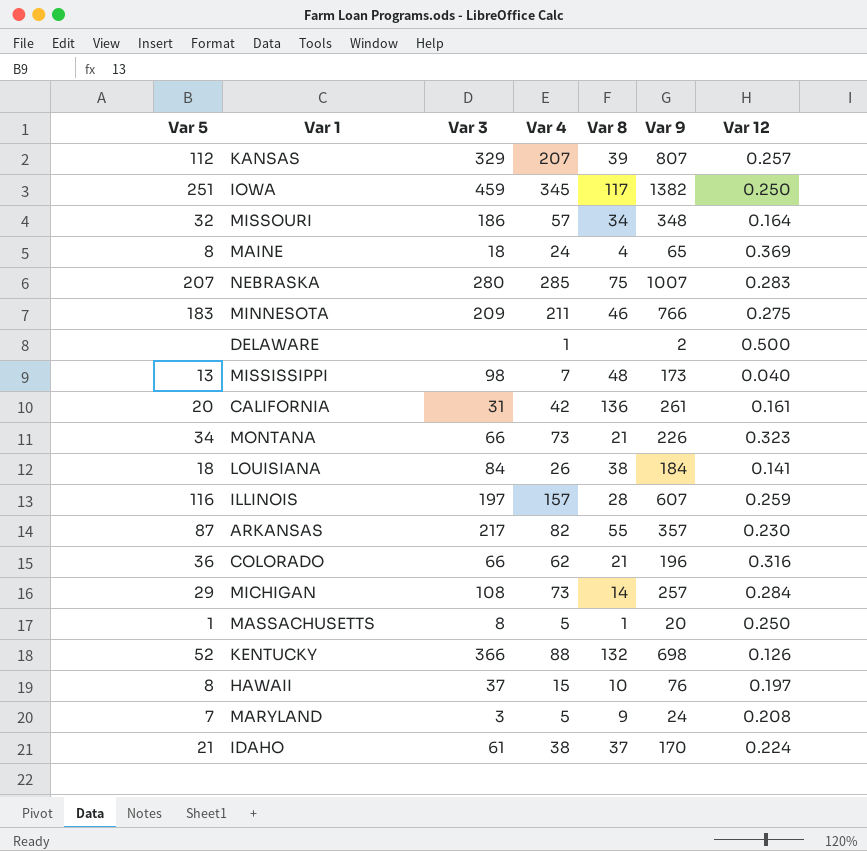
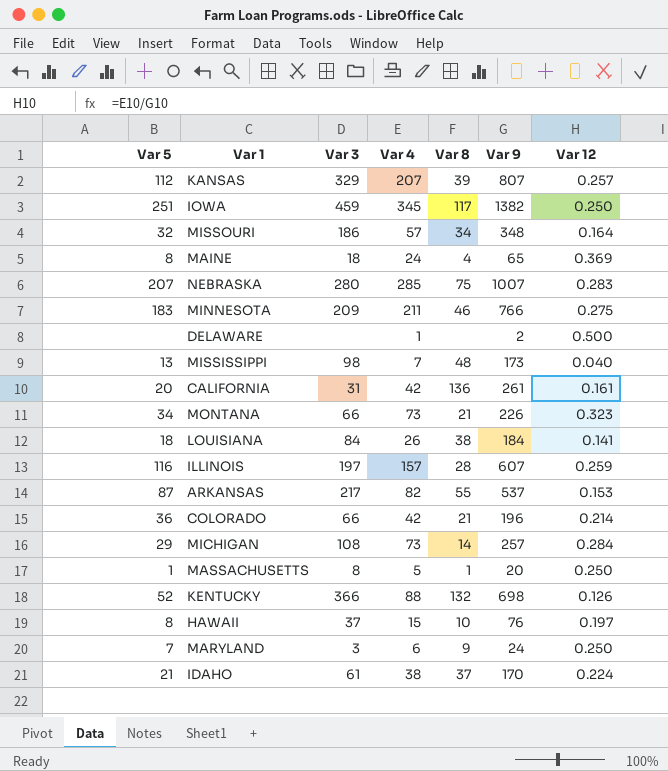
ARKANSAS | Var 9: 357 -> 537
ARKANSAS | Var 12: 0.230 -> 0.153
COLORADO | Var 4: 62 -> 42
COLORADO | Var 12: 0.316 -> 0.214
MARYLAND | Var 4: 5 -> 6
MARYLAND | Var 12: 0.208 -> 0.250

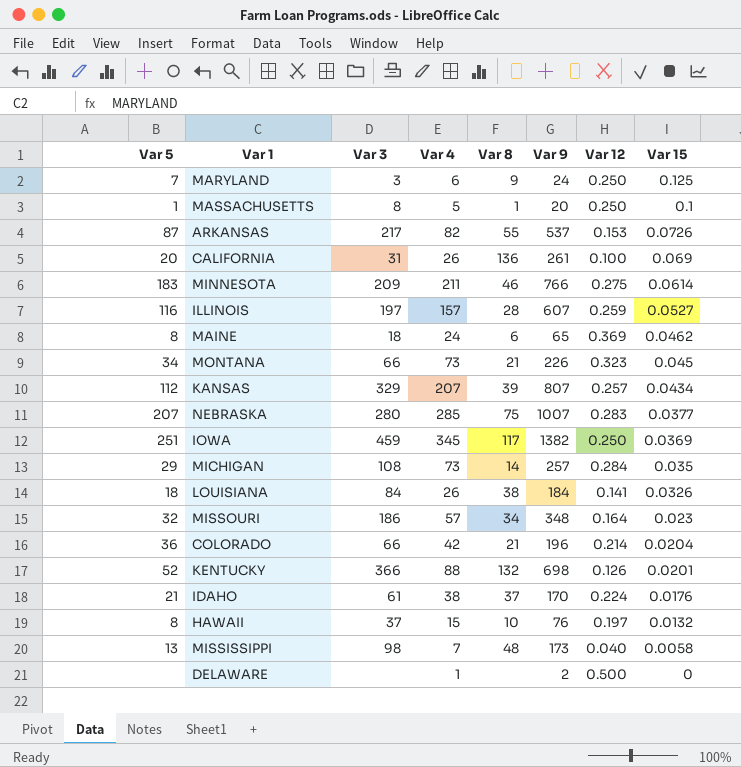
row order: none -> Var 15 descending
column Var 15 | position: none -> 8
CALIFORNIA | Var 4: 42 -> 26
CALIFORNIA | Var 12: 0.161 -> 0.100
MAINE | Var 8: 4 -> 6

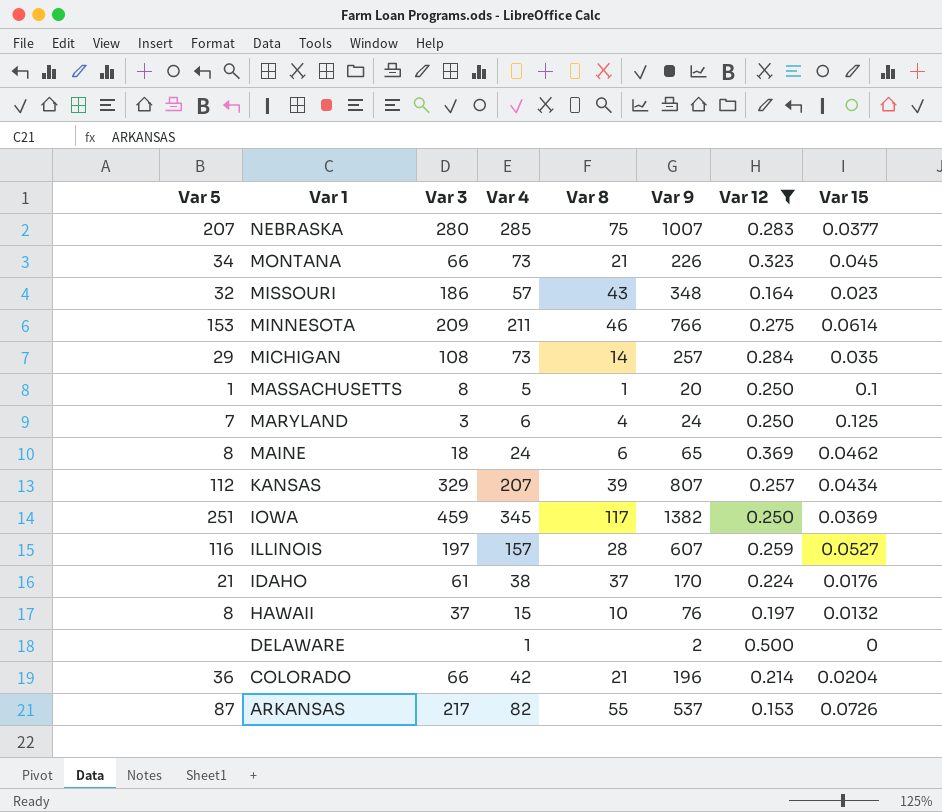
filter: none -> Var 12 >= 0.153
row order: Var 15 descending -> Var 1 descending
MISSOURI | Var 8: 34 -> 43
MINNESOTA | Var 5: 183 -> 153
MARYLAND | Var 8: 9 -> 4

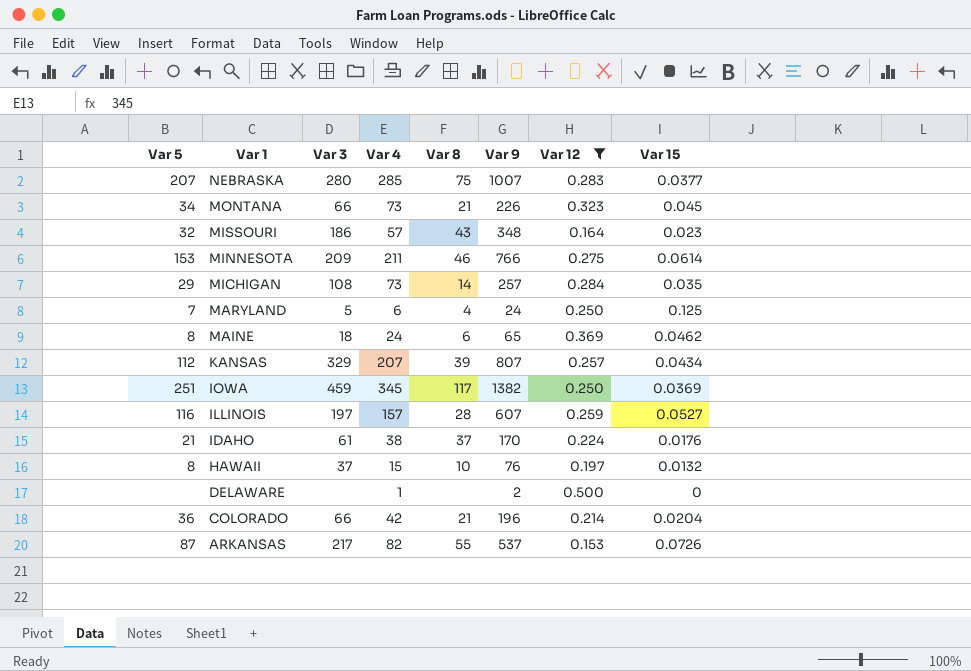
row MASSACHUSETTS: 1 | 8 | 5 | 1 | 20 | 0.250 | 0.1 -> none
MARYLAND | Var 3: 3 -> 5

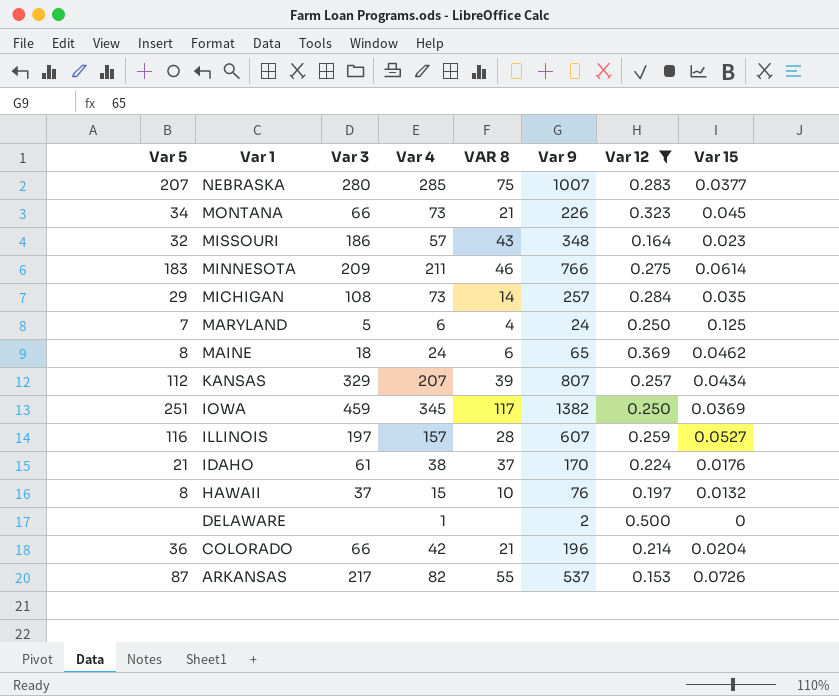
column name: Var 8 -> VAR 8
MINNESOTA | Var 5: 153 -> 183

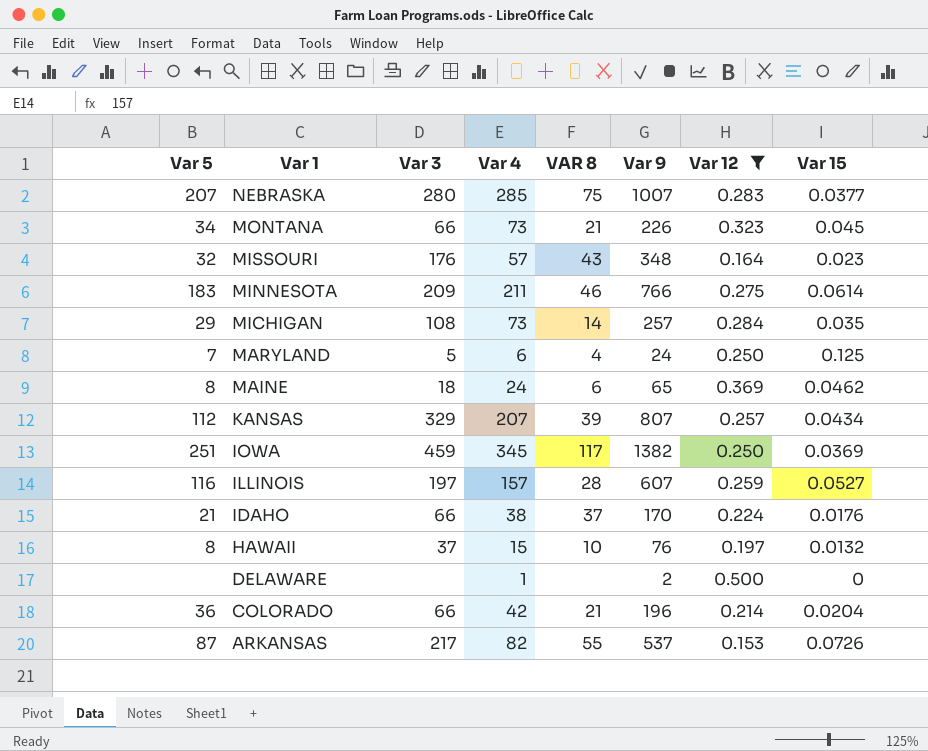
MISSOURI | Var 3: 186 -> 176
IDAHO | Var 3: 61 -> 66

